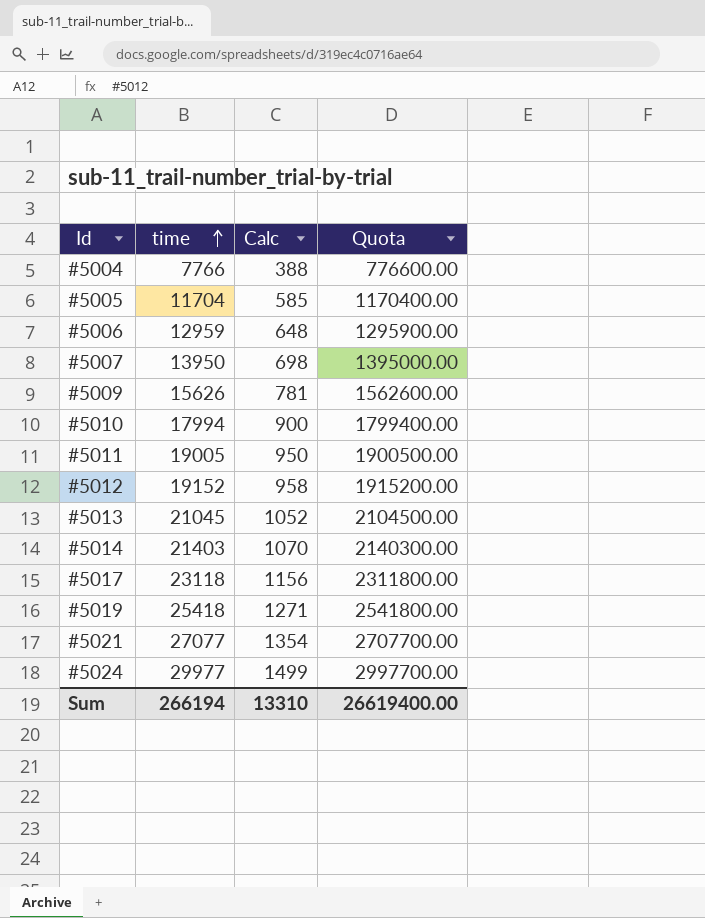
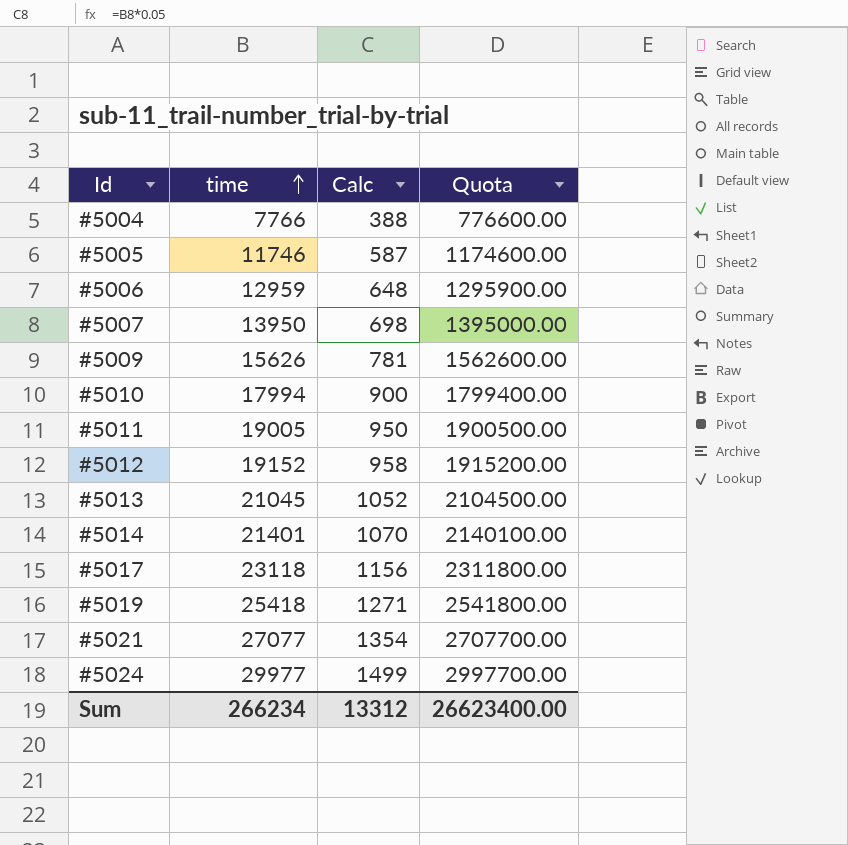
#5005 | time: 11704 -> 11746
#5005 | Calc: 585 -> 587
#5005 | Quota: 1170400.00 -> 1174600.00
#5014 | time: 21403 -> 21401
#5014 | Quota: 2140300.00 -> 2140100.00
Sum | time: 266194 -> 266234
Sum | Calc: 13310 -> 13312
Sum | Quota: 26619400.00 -> 26623400.00

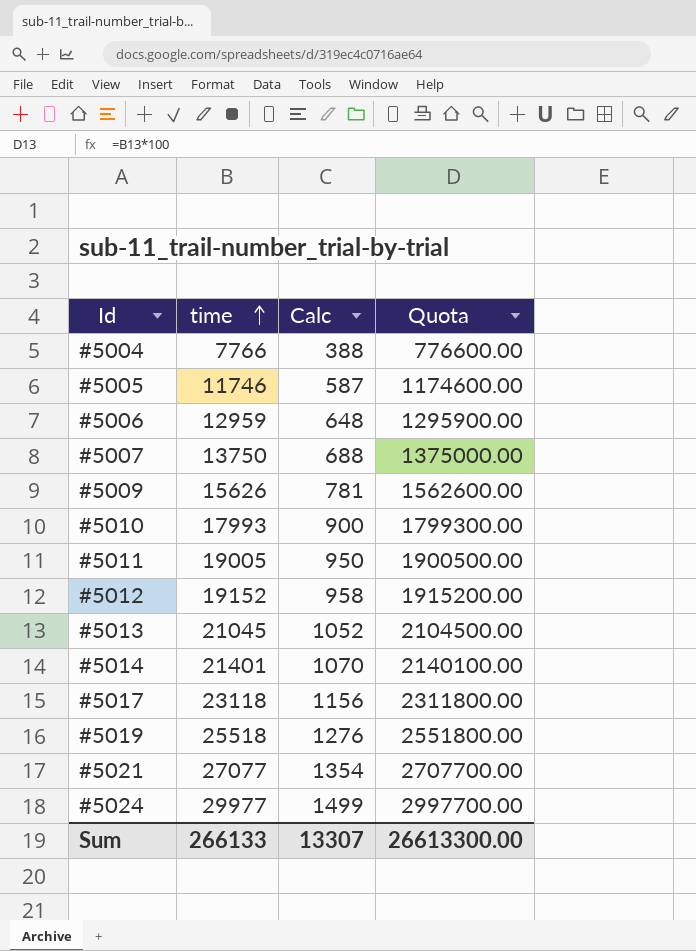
#5007 | time: 13950 -> 13750
#5007 | Calc: 698 -> 688
#5007 | Quota: 1395000.00 -> 1375000.00
#5010 | time: 17994 -> 17993
#5010 | Quota: 1799400.00 -> 1799300.00
#5019 | time: 25418 -> 25518
#5019 | Calc: 1271 -> 1276
#5019 | Quota: 2541800.00 -> 2551800.00
Sum | time: 266234 -> 266133
Sum | Calc: 13312 -> 13307
Sum | Quota: 26623400.00 -> 26613300.00

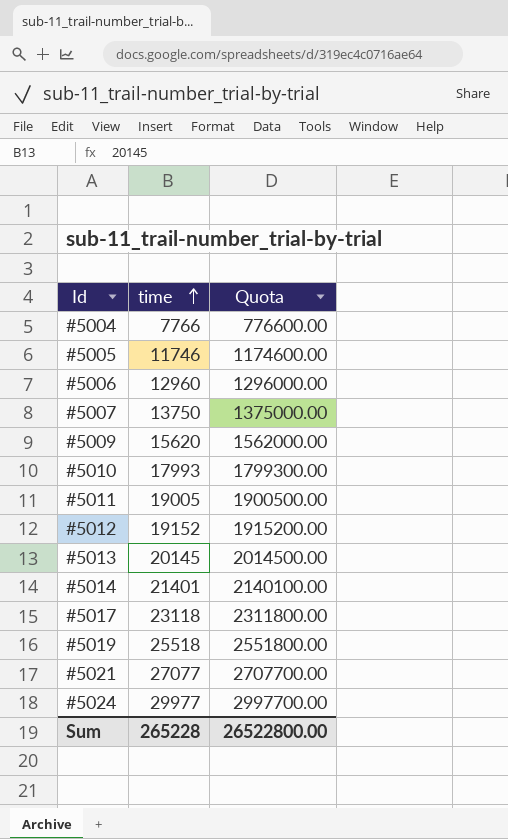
column Calc | formula: [time] * 0.05 -> none
#5006 | time: 12959 -> 12960
#5006 | Quota: 1295900.00 -> 1296000.00
#5009 | time: 15626 -> 15620
#5009 | Quota: 1562600.00 -> 1562000.00
#5013 | time: 21045 -> 20145
#5013 | Quota: 2104500.00 -> 2014500.00
Sum | time: 266133 -> 265228
Sum | Quota: 26613300.00 -> 26522800.00

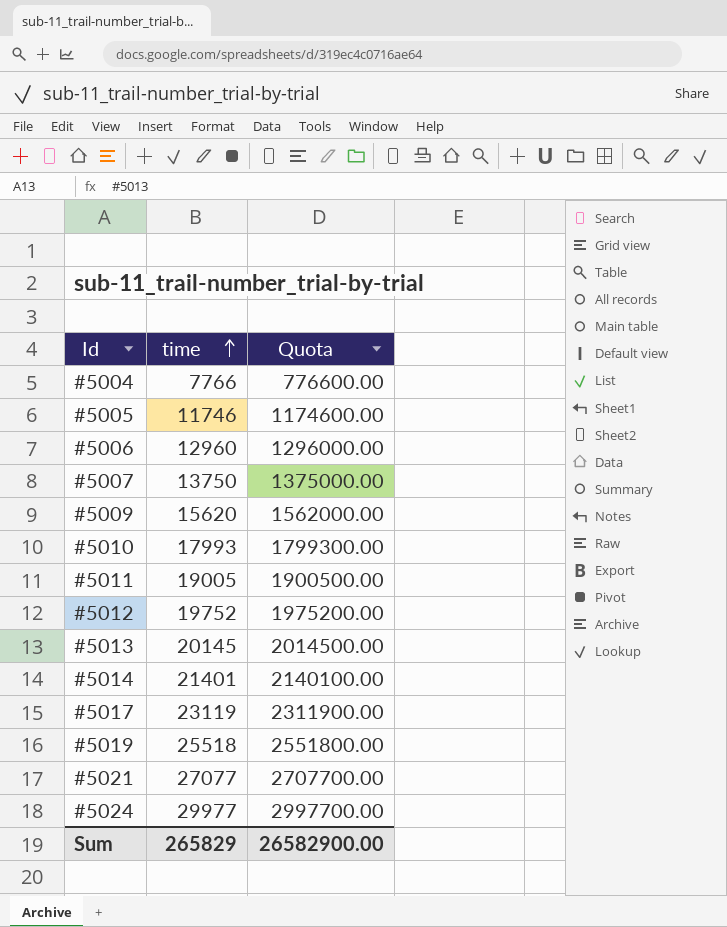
#5012 | time: 19152 -> 19752
#5012 | Quota: 1915200.00 -> 1975200.00
#5017 | time: 23118 -> 23119
#5017 | Quota: 2311800.00 -> 2311900.00
Sum | time: 265228 -> 265829
Sum | Quota: 26522800.00 -> 26582900.00

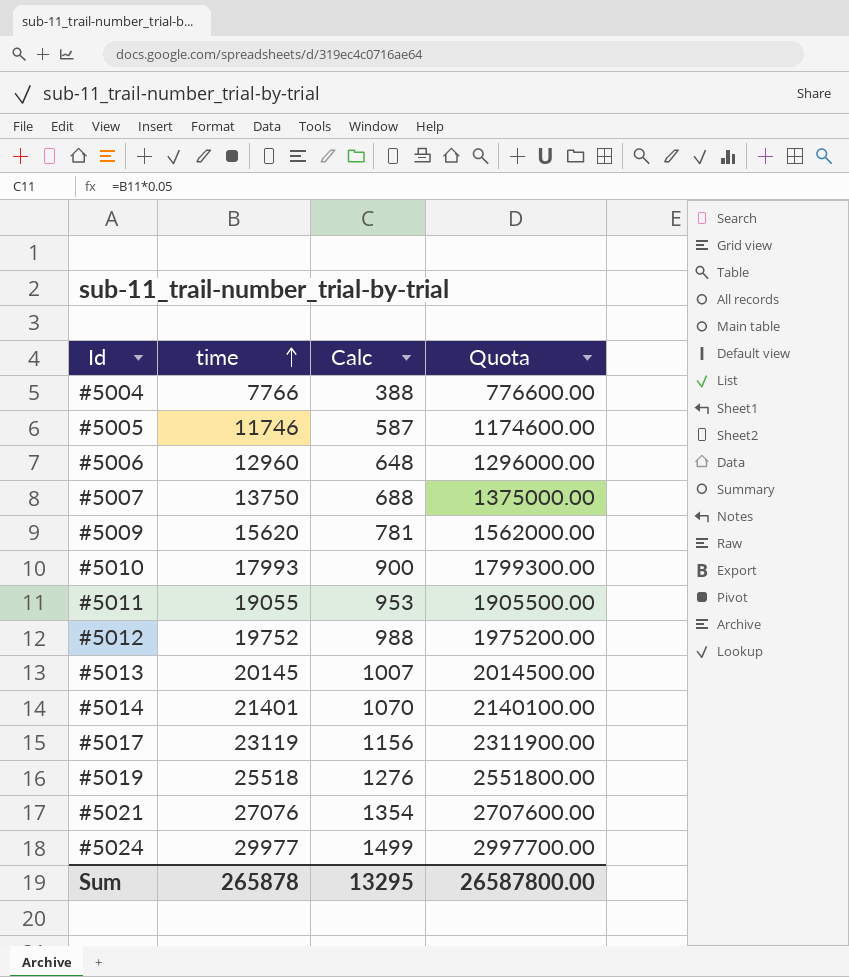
column Calc | formula: none -> [time] * 0.05
#5011 | time: 19005 -> 19055
#5011 | Quota: 1900500.00 -> 1905500.00
#5021 | time: 27077 -> 27076
#5021 | Quota: 2707700.00 -> 2707600.00
Sum | time: 265829 -> 265878
Sum | Quota: 26582900.00 -> 26587800.00

